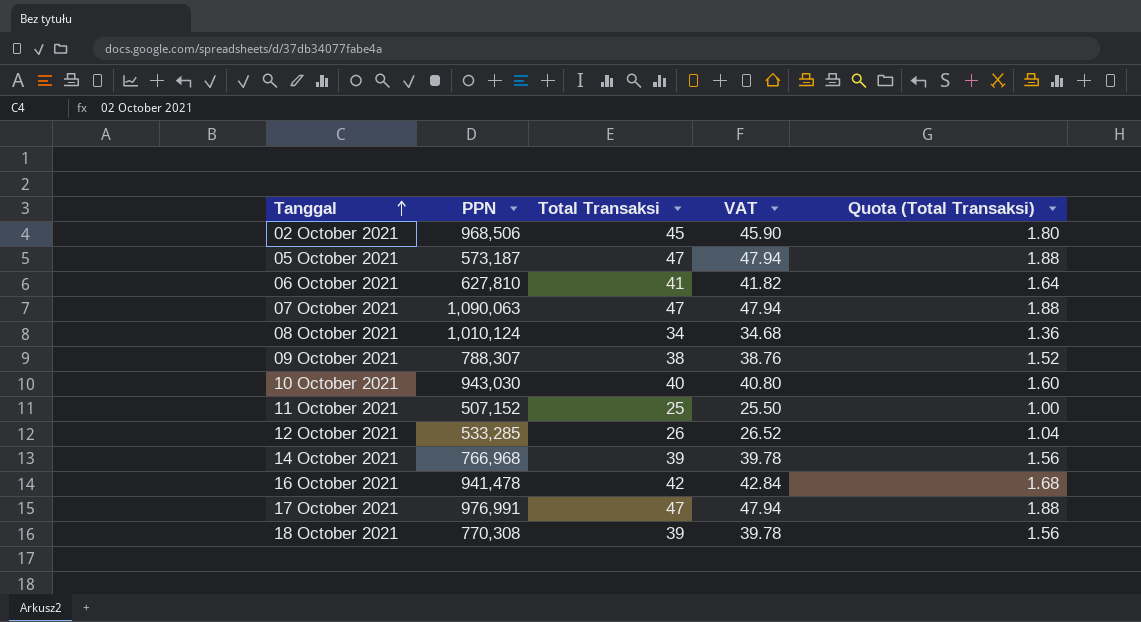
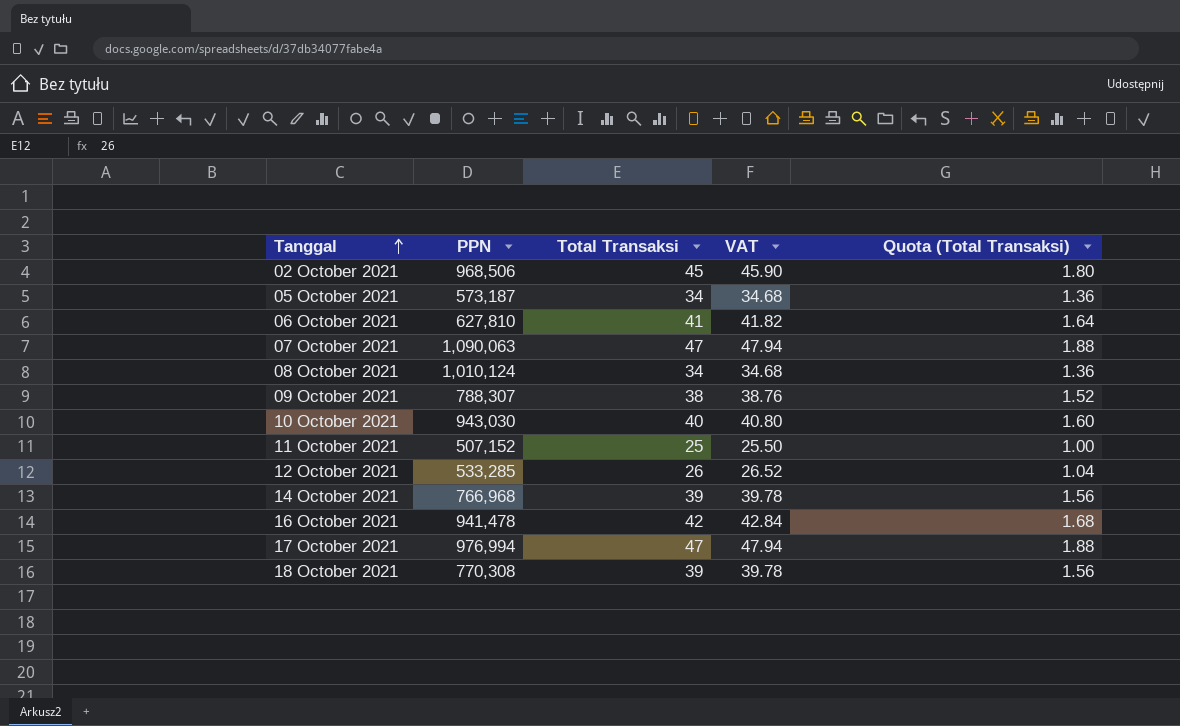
05 October 2021 | Total Transaksi: 47 -> 34
05 October 2021 | VAT: 47.94 -> 34.68
05 October 2021 | Quota (Total Transaksi): 1.88 -> 1.36
17 October 2021 | PPN: 976,991 -> 976,994

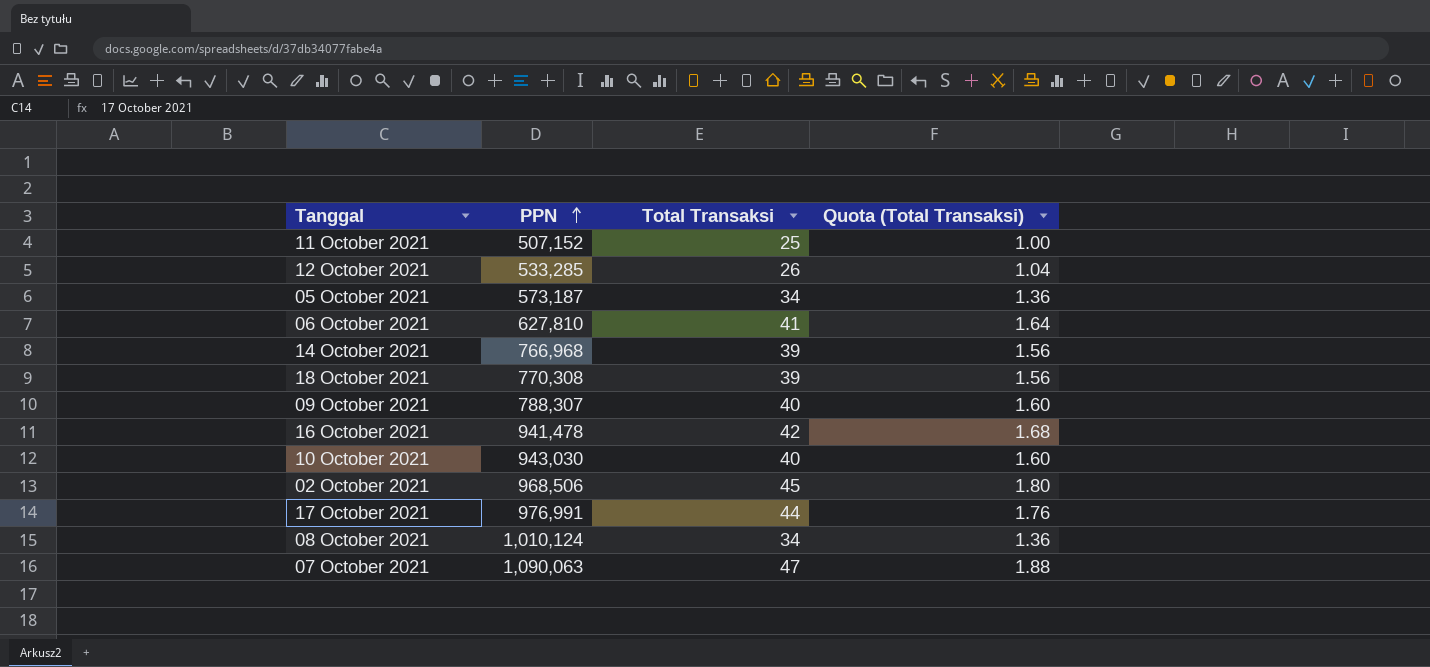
row order: Tanggal ascending -> PPN ascending
column VAT | formula: [Total Transaksi] * 1.02 -> none
09 October 2021 | Total Transaksi: 38 -> 40
09 October 2021 | Quota (Total Transaksi): 1.52 -> 1.60
17 October 2021 | PPN: 976,994 -> 976,991
17 October 2021 | Total Transaksi: 47 -> 44
17 October 2021 | Quota (Total Transaksi): 1.88 -> 1.76

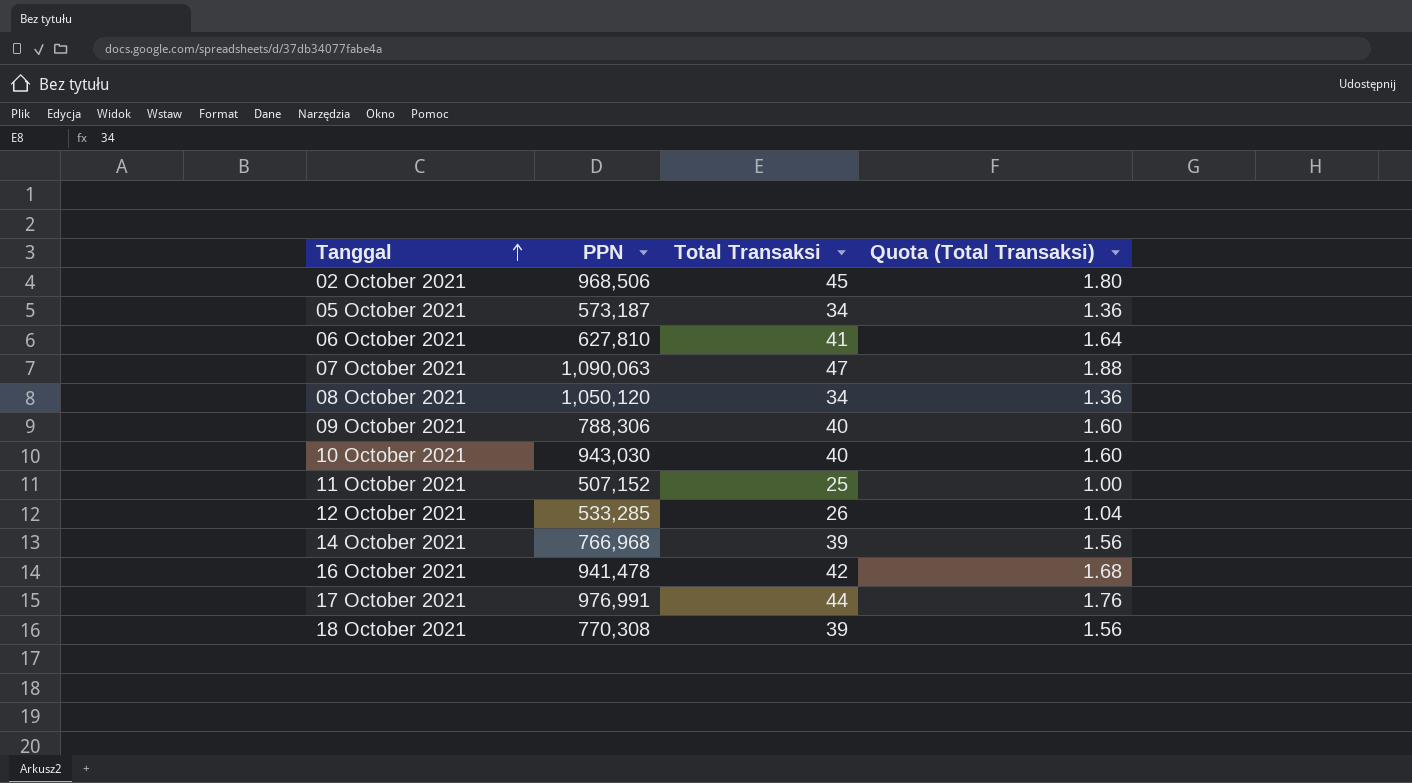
row order: PPN ascending -> Tanggal ascending
08 October 2021 | PPN: 1,010,124 -> 1,050,120
09 October 2021 | PPN: 788,307 -> 788,306

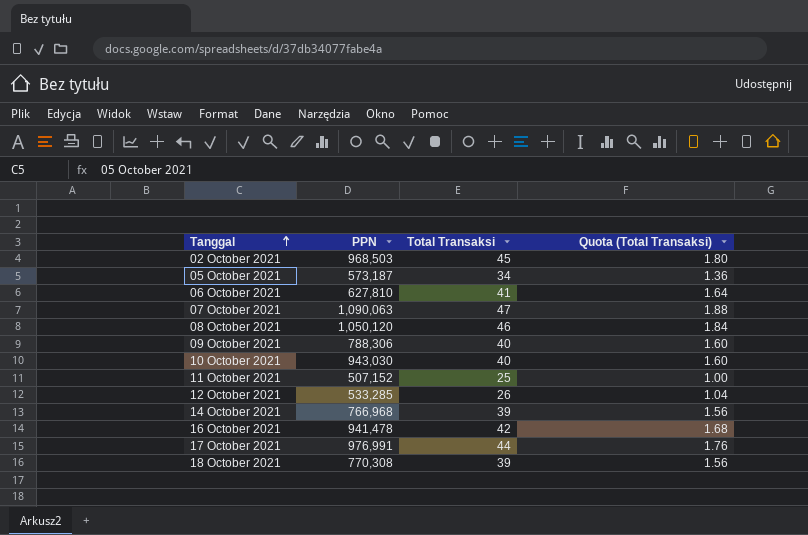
02 October 2021 | PPN: 968,506 -> 968,503
08 October 2021 | Total Transaksi: 34 -> 46
08 October 2021 | Quota (Total Transaksi): 1.36 -> 1.84

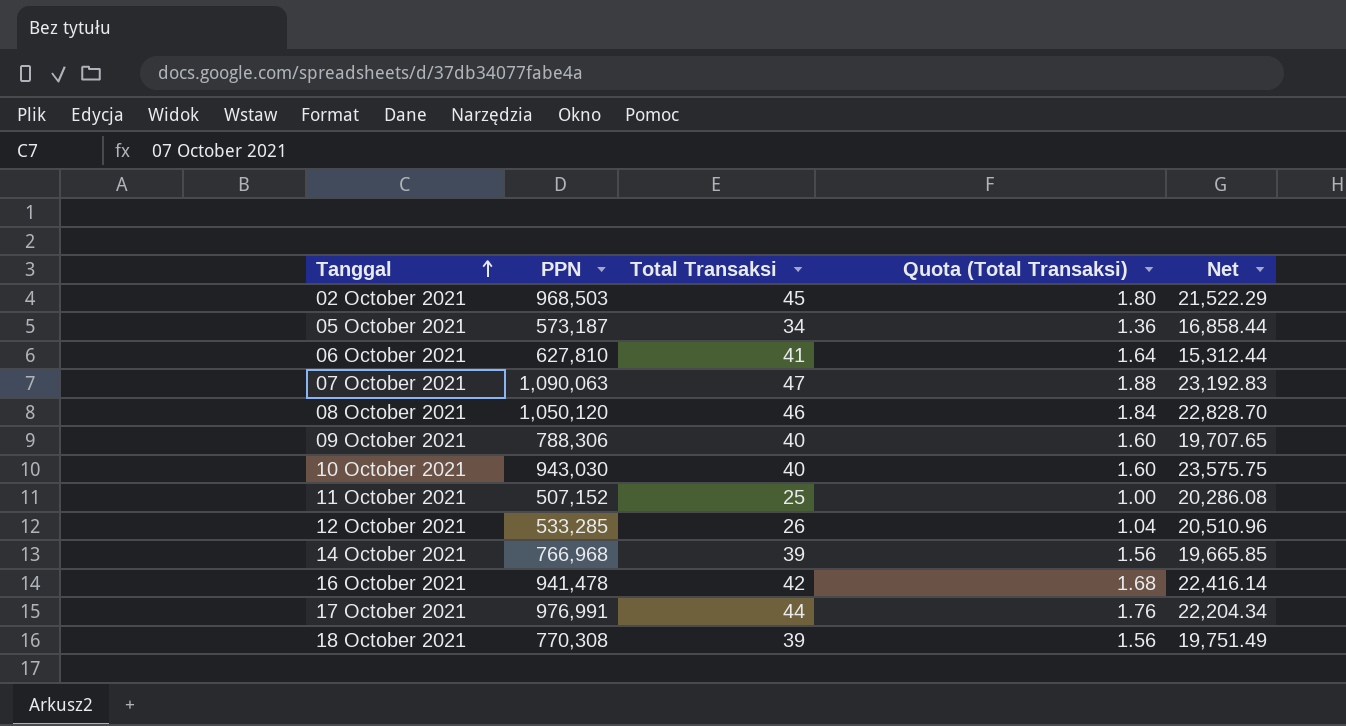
column Net | formula: none -> [PPN] / [Total Transaksi]

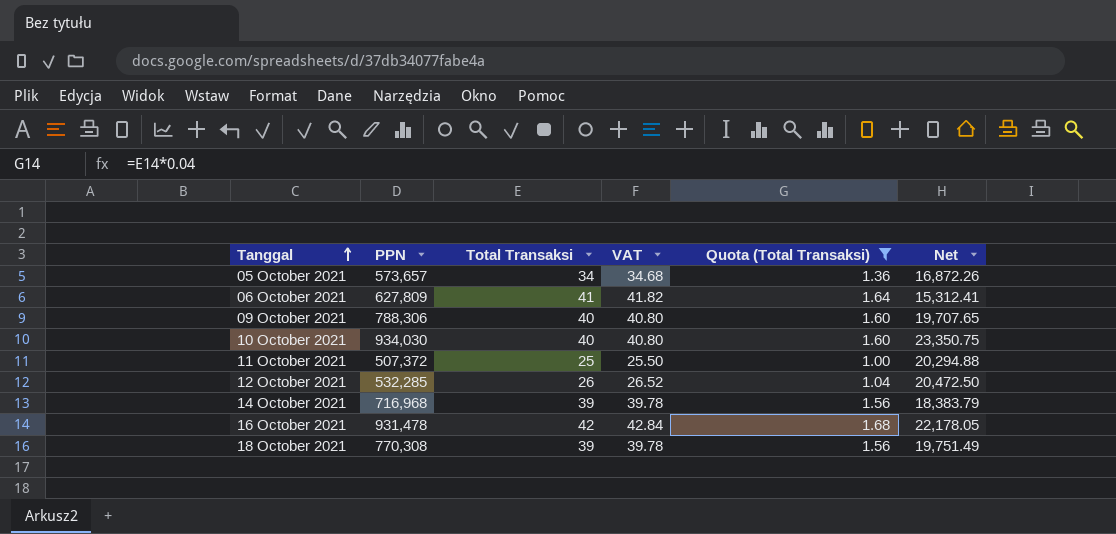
filter: none -> Quota (Total Transaksi) <= 1.68
column VAT | formula: none -> [Total Transaksi] * 1.02
05 October 2021 | PPN: 573,187 -> 573,657
05 October 2021 | Net: 16,858.44 -> 16,872.26
06 October 2021 | PPN: 627,810 -> 627,809
06 October 2021 | Net: 15,312.44 -> 15,312.41
10 October 2021 | PPN: 943,030 -> 934,030
10 October 2021 | Net: 23,575.75 -> 23,350.75
11 October 2021 | PPN: 507,152 -> 507,372
11 October 2021 | Net: 20,286.08 -> 20,294.88
12 October 2021 | PPN: 533,285 -> 532,285
12 October 2021 | Net: 20,510.96 -> 20,472.50
14 October 2021 | PPN: 766,968 -> 716,968
14 October 2021 | Net: 19,665.85 -> 18,383.79
16 October 2021 | PPN: 941,478 -> 931,478
16 October 2021 | Net: 22,416.14 -> 22,178.05

